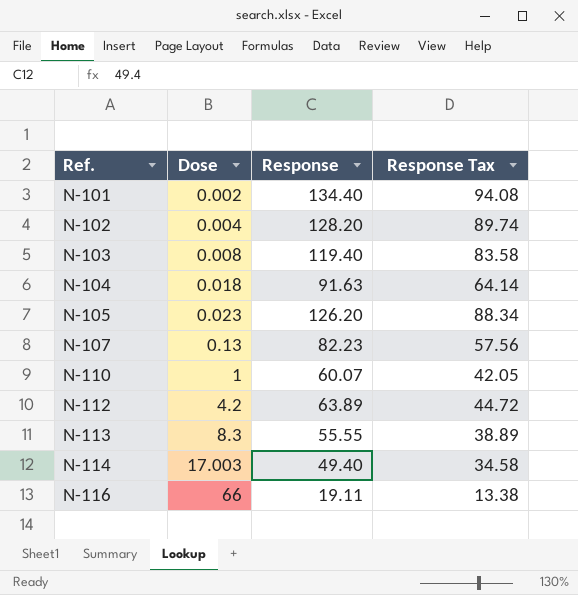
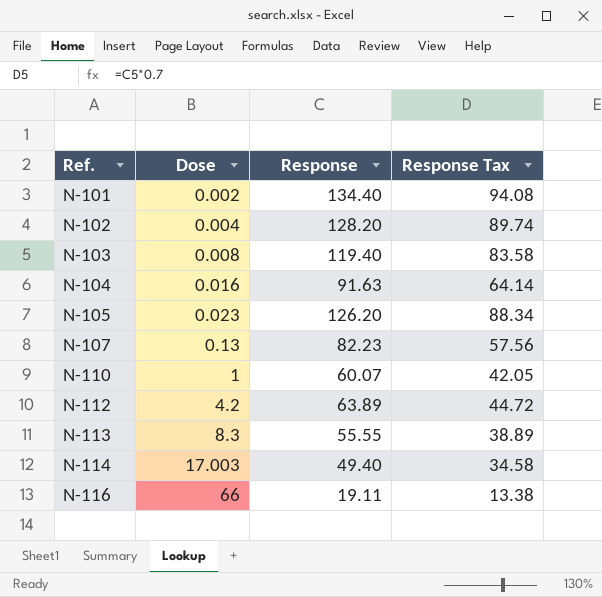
N-104 | Dose: 0.018 -> 0.016

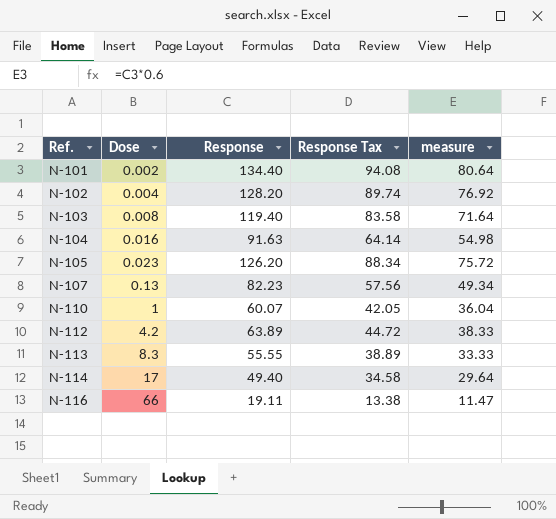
column measure | formula: none -> [Response] * 0.6
N-114 | Dose: 17.003 -> 17

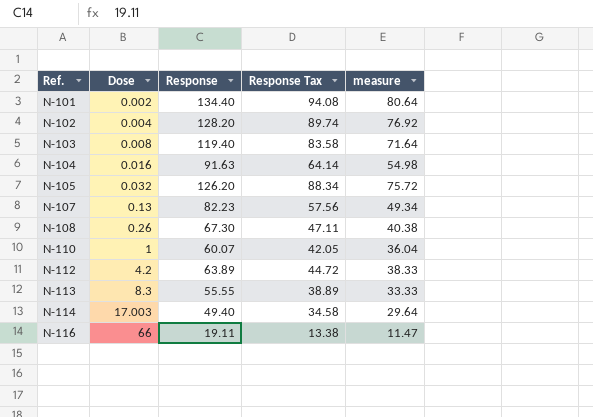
N-105 | Dose: 0.023 -> 0.032
row N-108: none -> 0.26 | 67.30 | 47.11 | 40.38
N-114 | Dose: 17 -> 17.003

